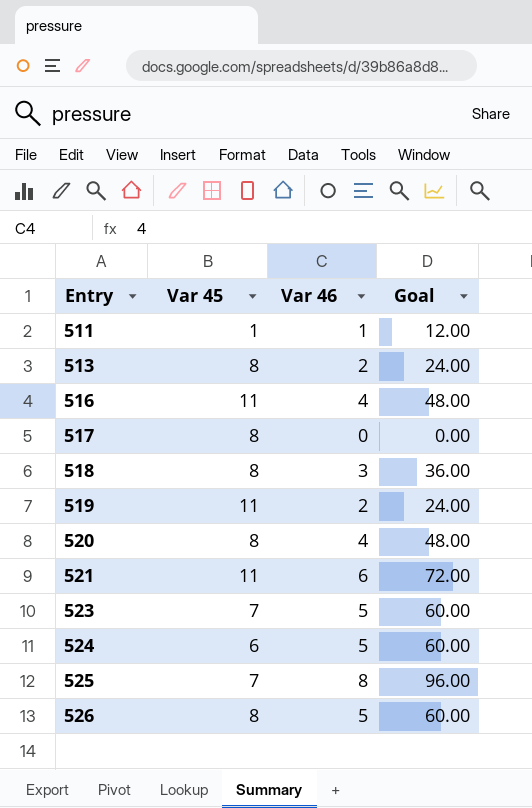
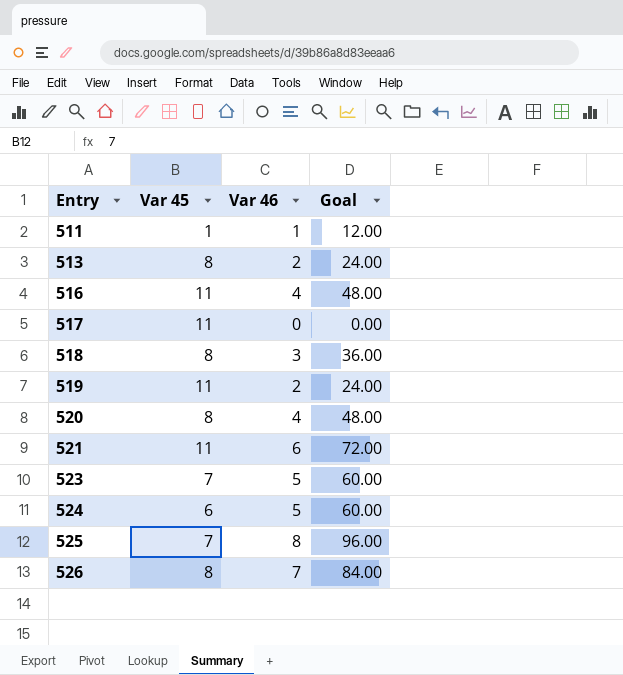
517 | Var 45: 8 -> 11
526 | Var 46: 5 -> 7
526 | Goal: 60.00 -> 84.00

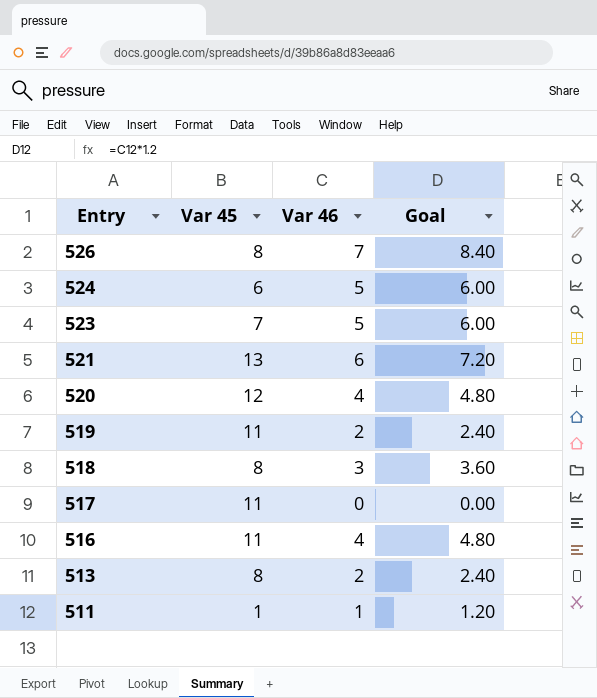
row order: Entry ascending -> Entry descending
column Goal | formula: [Var 46] * 12 -> [Var 46] * 1.2
row 525: 7 | 8 | 96.00 -> none
521 | Var 45: 11 -> 13
520 | Var 45: 8 -> 12

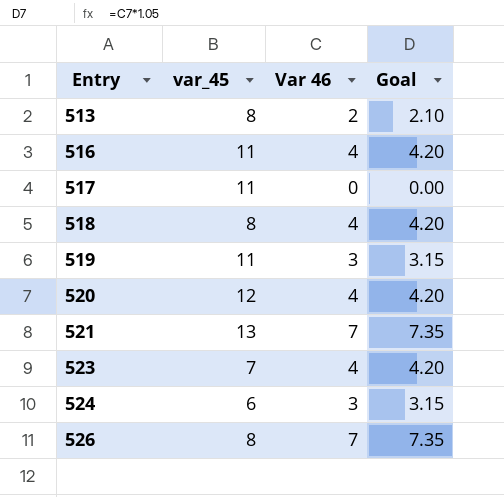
row order: Entry descending -> Entry ascending
column name: Var 45 -> var_45
column Goal | formula: [Var 46] * 1.2 -> [Var 46] * 1.05
row 511: 1 | 1 | 1.20 -> none
518 | Var 46: 3 -> 4
519 | Var 46: 2 -> 3
521 | Var 46: 6 -> 7
523 | Var 46: 5 -> 4
524 | Var 46: 5 -> 3

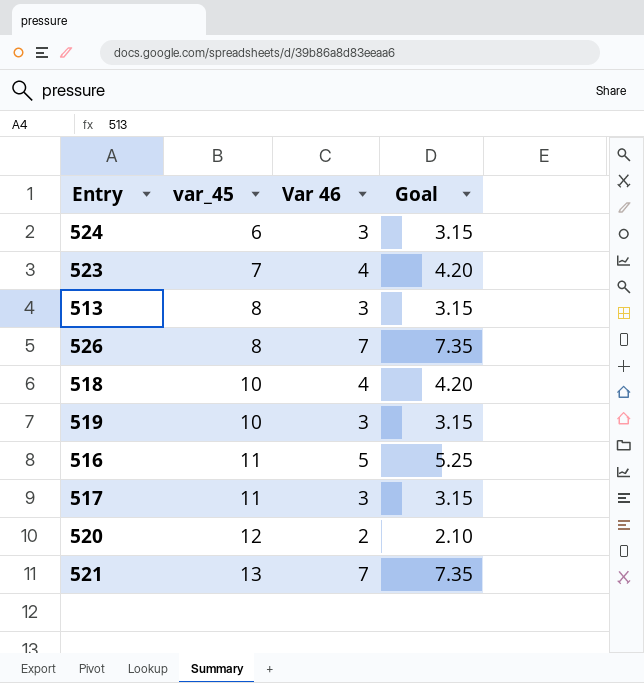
row order: Entry ascending -> var_45 ascending
513 | Var 46: 2 -> 3
513 | Goal: 2.10 -> 3.15
518 | var_45: 8 -> 10
519 | var_45: 11 -> 10
516 | Var 46: 4 -> 5
516 | Goal: 4.20 -> 5.25
517 | Var 46: 0 -> 3
517 | Goal: 0.00 -> 3.15
520 | Var 46: 4 -> 2
520 | Goal: 4.20 -> 2.10

